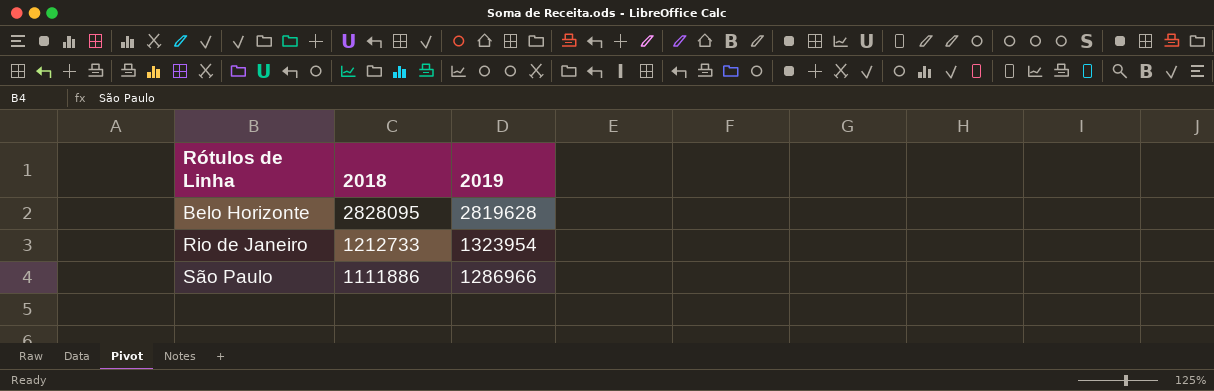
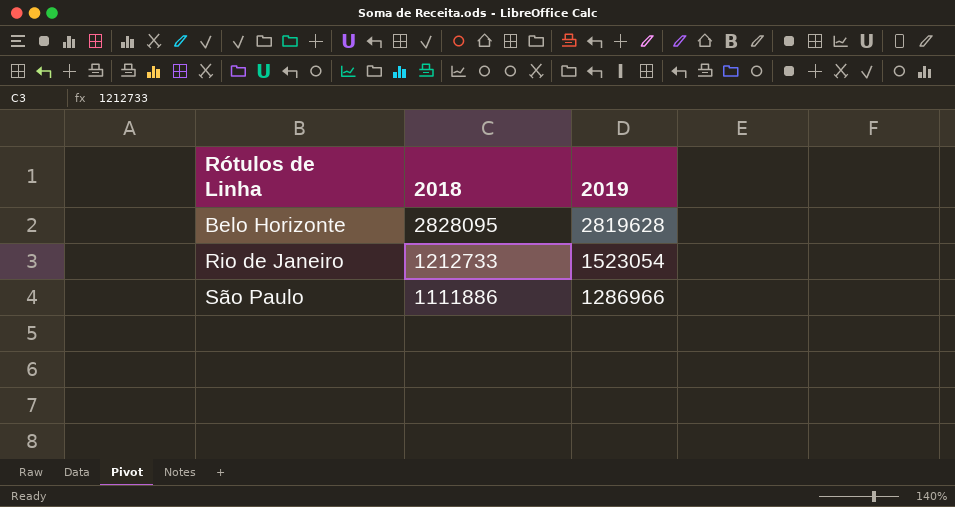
Rio de Janeiro | 2019: 1323954 -> 1523054

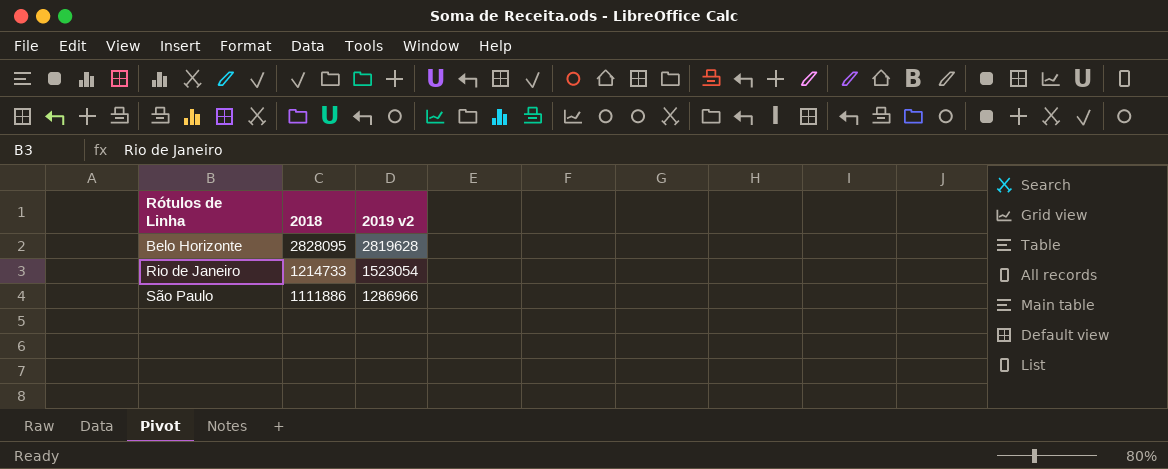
column name: 2019 -> 2019 v2
Rio de Janeiro | 2018: 1212733 -> 1214733

